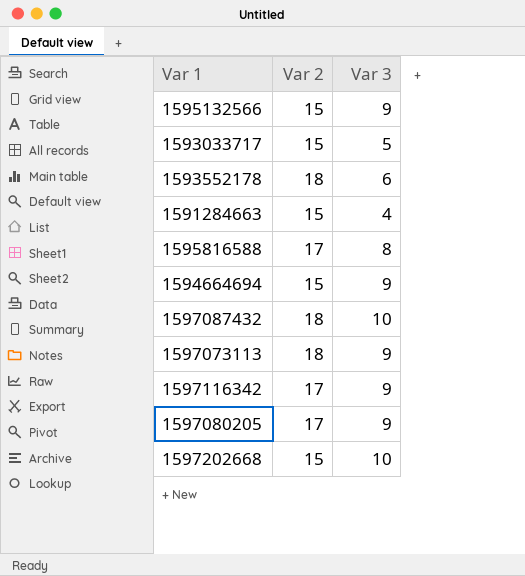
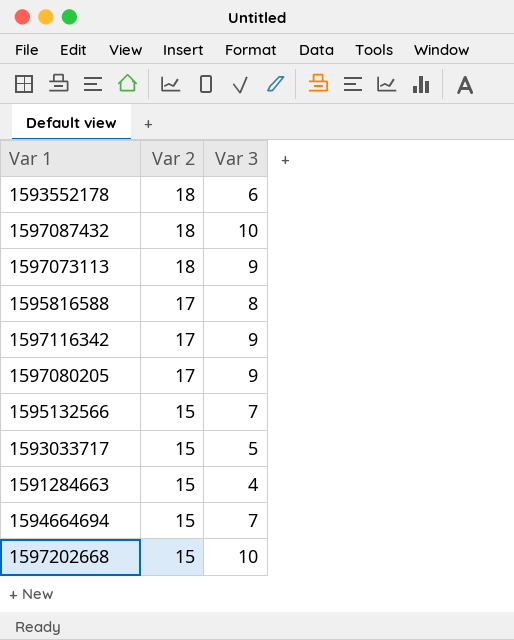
row order: none -> Var 2 descending
1595132566 | Var 3: 9 -> 7
1594664694 | Var 3: 9 -> 7

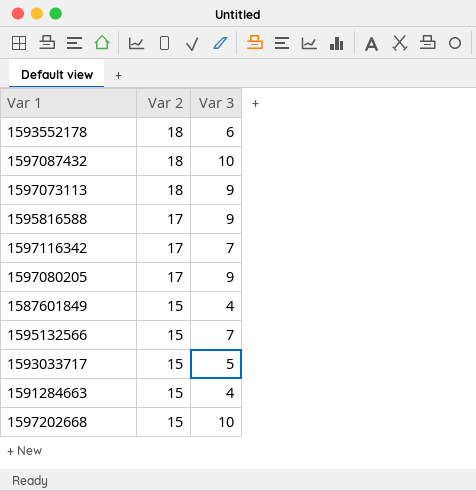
row 1594664694: 15 | 7 -> none
1595816588 | Var 3: 8 -> 9
1597116342 | Var 3: 9 -> 7
row 1587601849: none -> 15 | 4

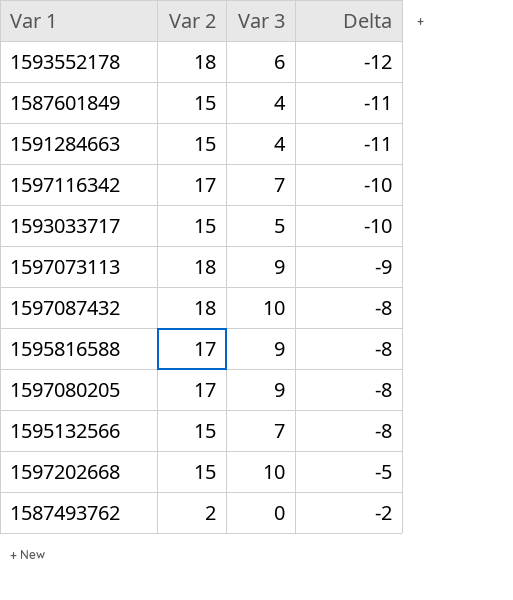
row order: Var 2 descending -> Delta ascending
column Delta | formula: none -> [Var 3] - [Var 2]
row 1587493762: none -> 2 | 0 | -2

